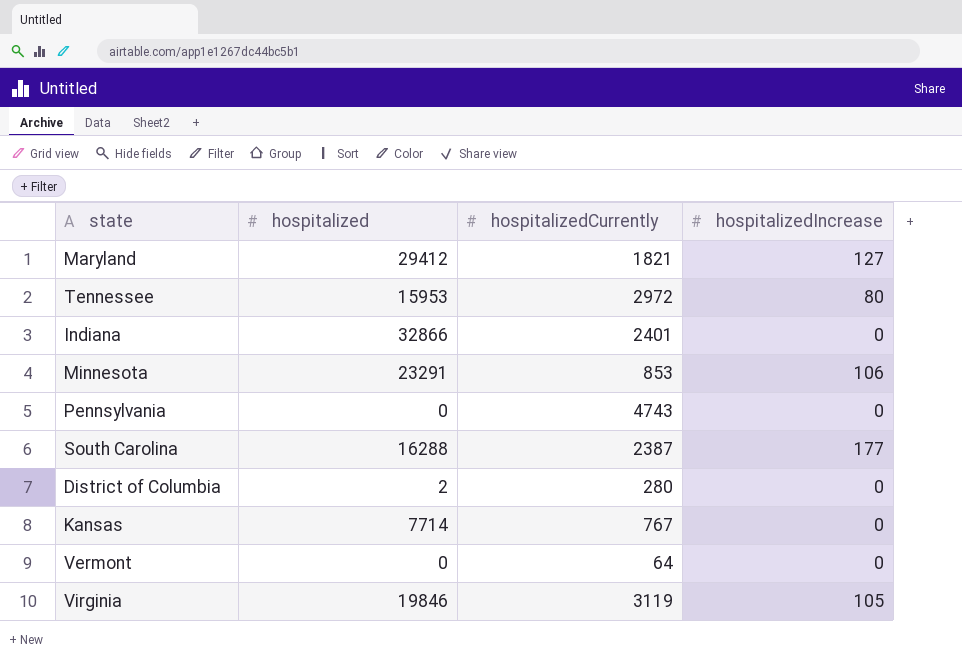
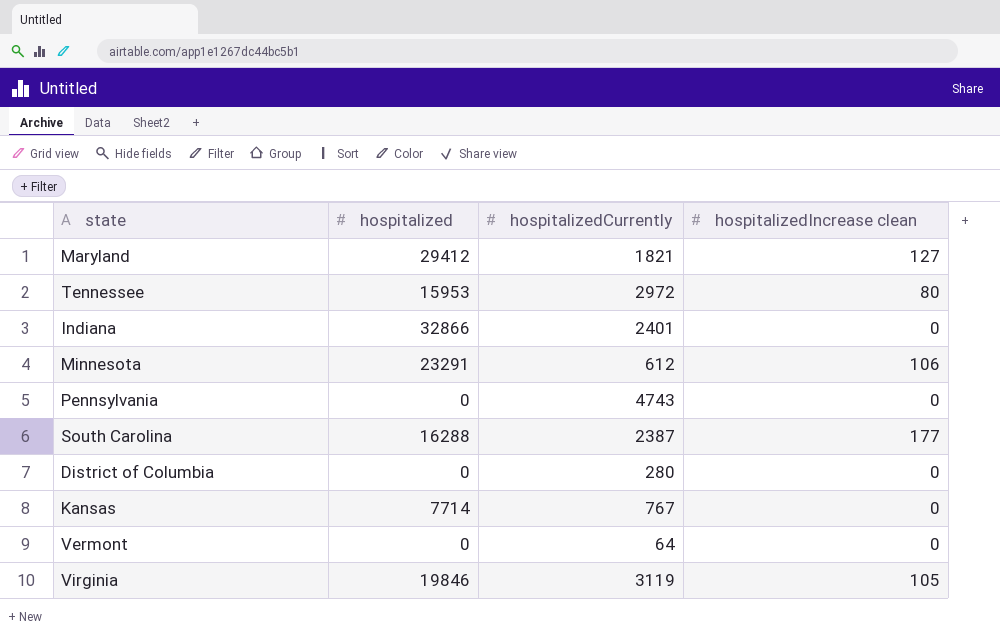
column name: hospitalizedIncrease -> hospitalizedIncrease clean
Minnesota | hospitalizedCurrently: 853 -> 612
District of Columbia | hospitalized: 2 -> 0

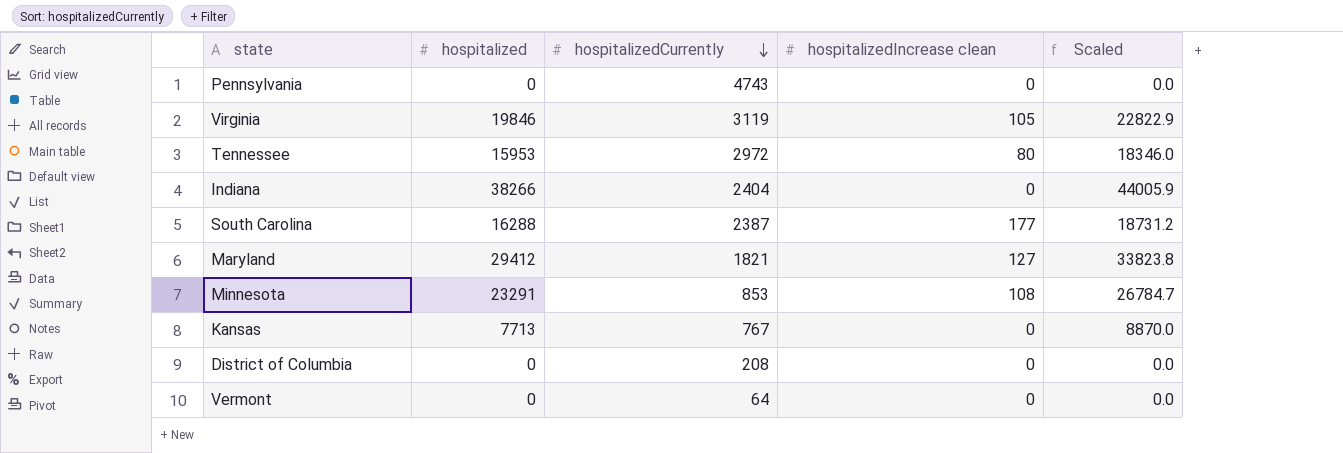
row order: none -> hospitalizedCurrently descending
column Scaled | formula: none -> [hospitalized] * 1.15
Indiana | hospitalized: 32866 -> 38266
Indiana | hospitalizedCurrently: 2401 -> 2404
Minnesota | hospitalizedCurrently: 612 -> 853
Minnesota | hospitalizedIncrease clean: 106 -> 108
Kansas | hospitalized: 7714 -> 7713
District of Columbia | hospitalizedCurrently: 280 -> 208

